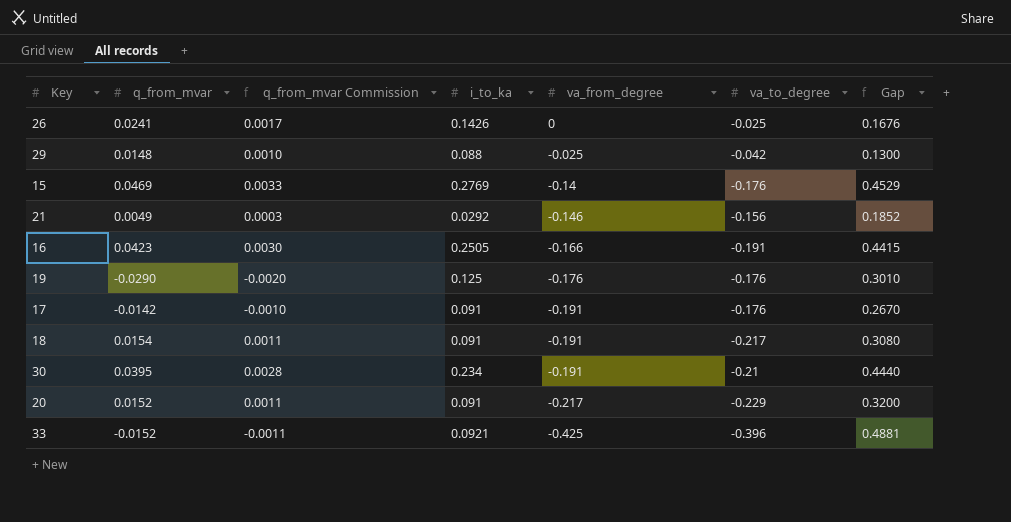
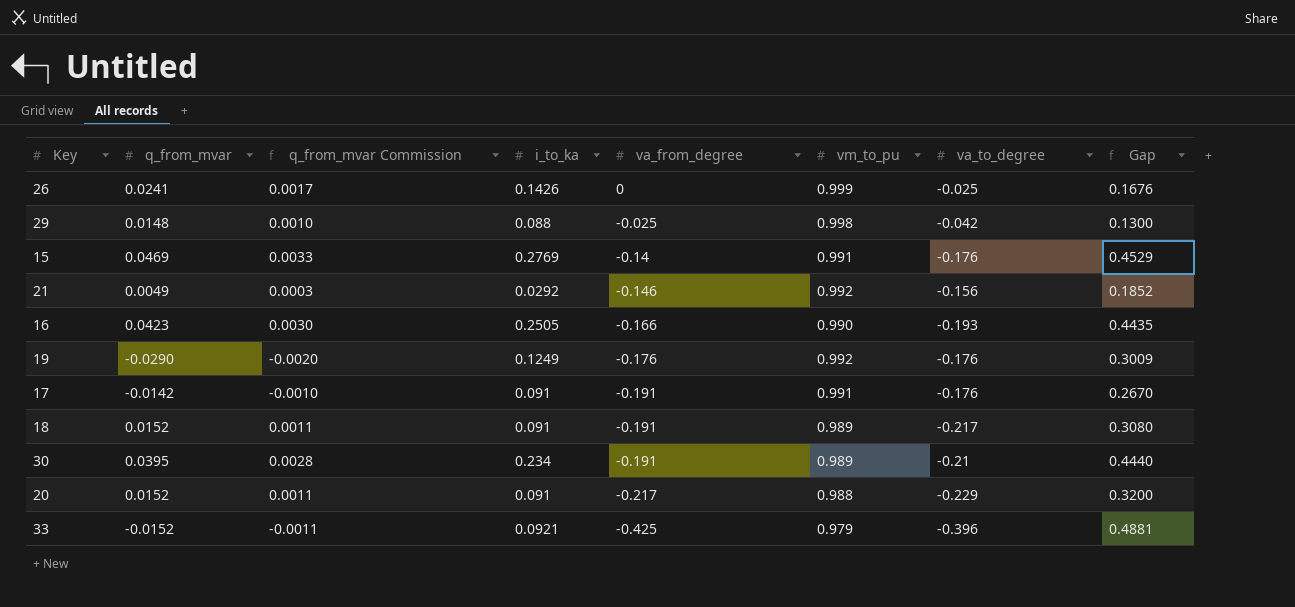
column vm_to_pu | position: none -> 6
16 | va_to_degree: -0.191 -> -0.193
16 | Gap: 0.4415 -> 0.4435
19 | i_to_ka: 0.125 -> 0.1249
19 | Gap: 0.3010 -> 0.3009
18 | q_from_mvar: 0.0154 -> 0.0152

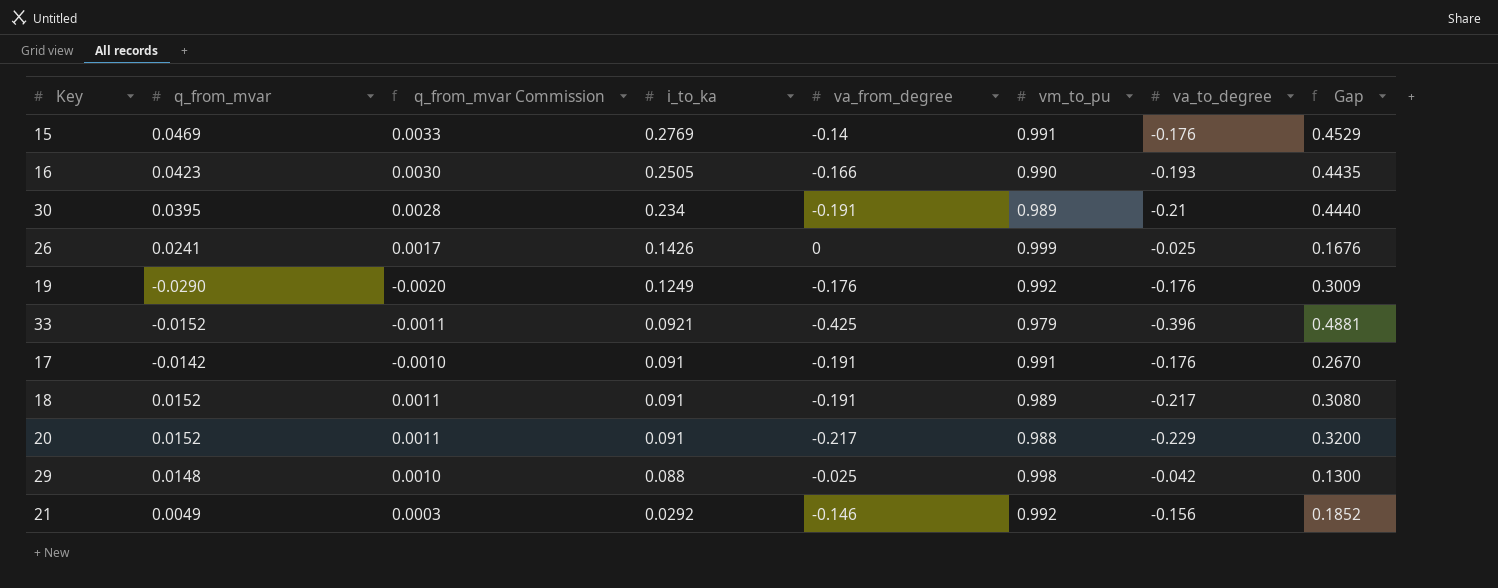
row order: va_from_degree descending -> i_to_ka descending

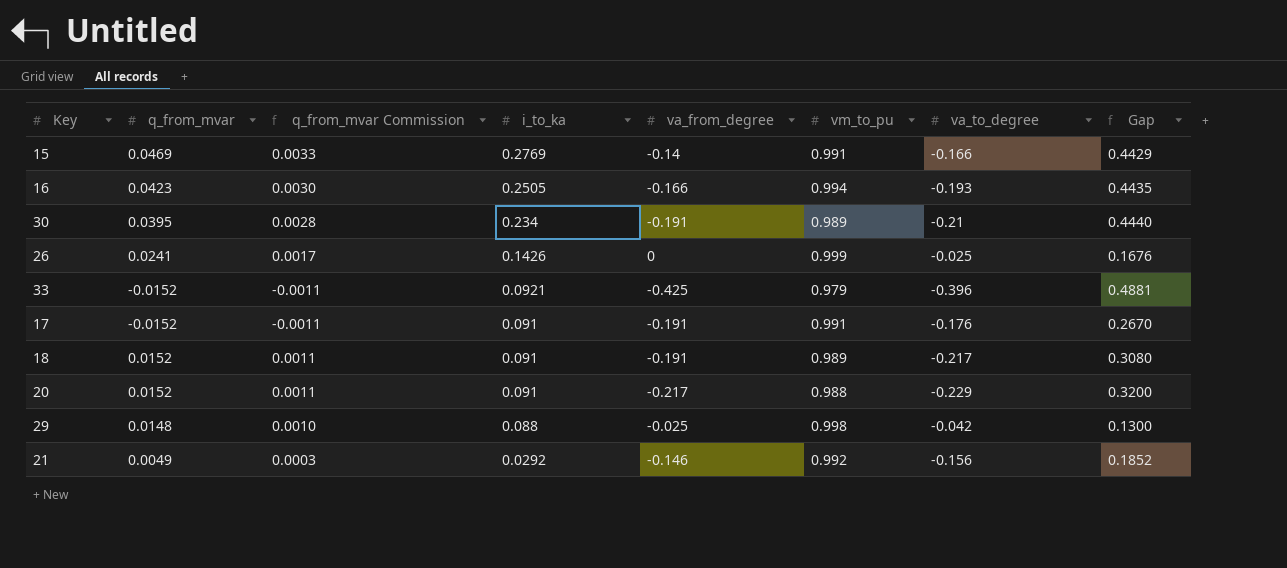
row 19: -0.0290 | -0.0020 | 0.1249 | -0.176 | 0.992 | -0.176 | 0.3009 -> none
15 | va_to_degree: -0.176 -> -0.166
15 | Gap: 0.4529 -> 0.4429
16 | vm_to_pu: 0.990 -> 0.994
17 | q_from_mvar: -0.0142 -> -0.0152
17 | q_from_mvar Commission: -0.0010 -> -0.0011

